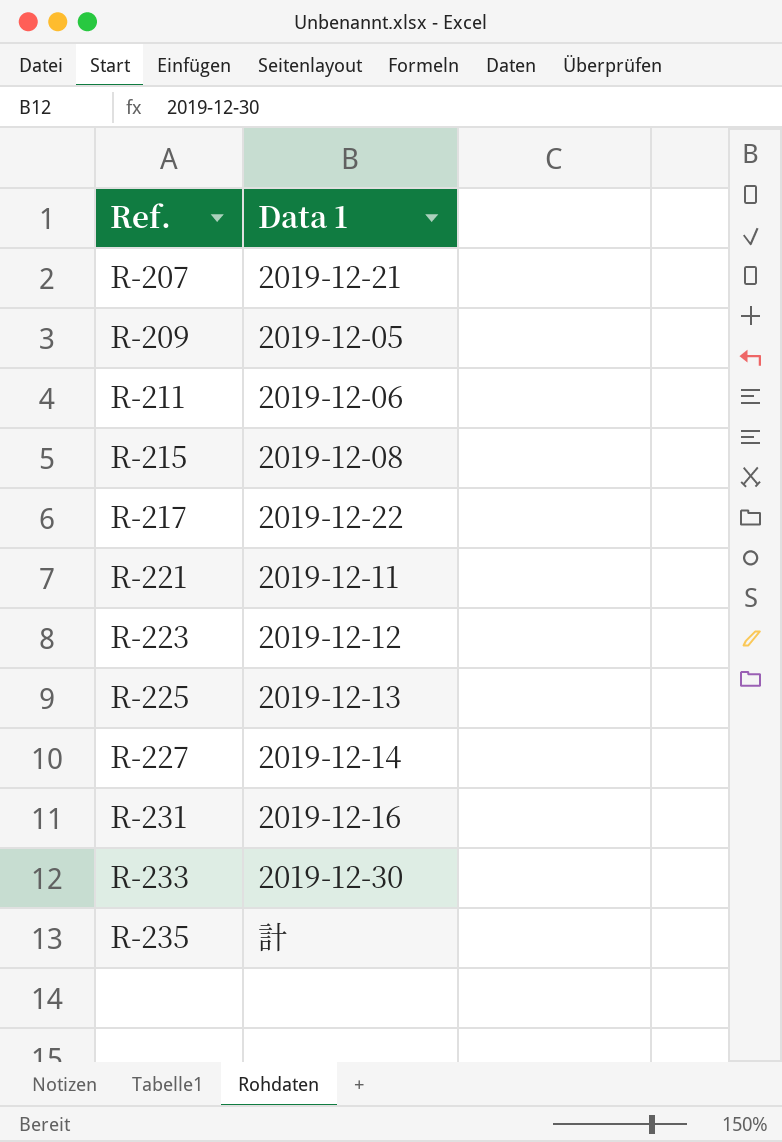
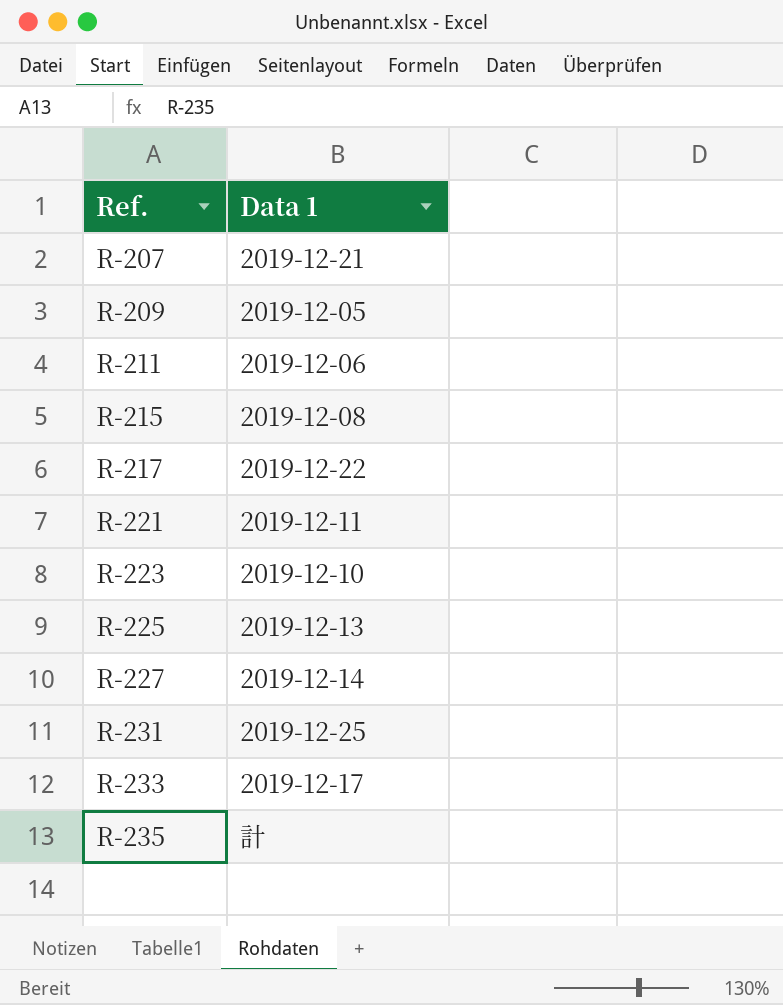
R-223 | Data 1: 2019-12-12 -> 2019-12-10
R-231 | Data 1: 2019-12-16 -> 2019-12-25
R-233 | Data 1: 2019-12-30 -> 2019-12-17

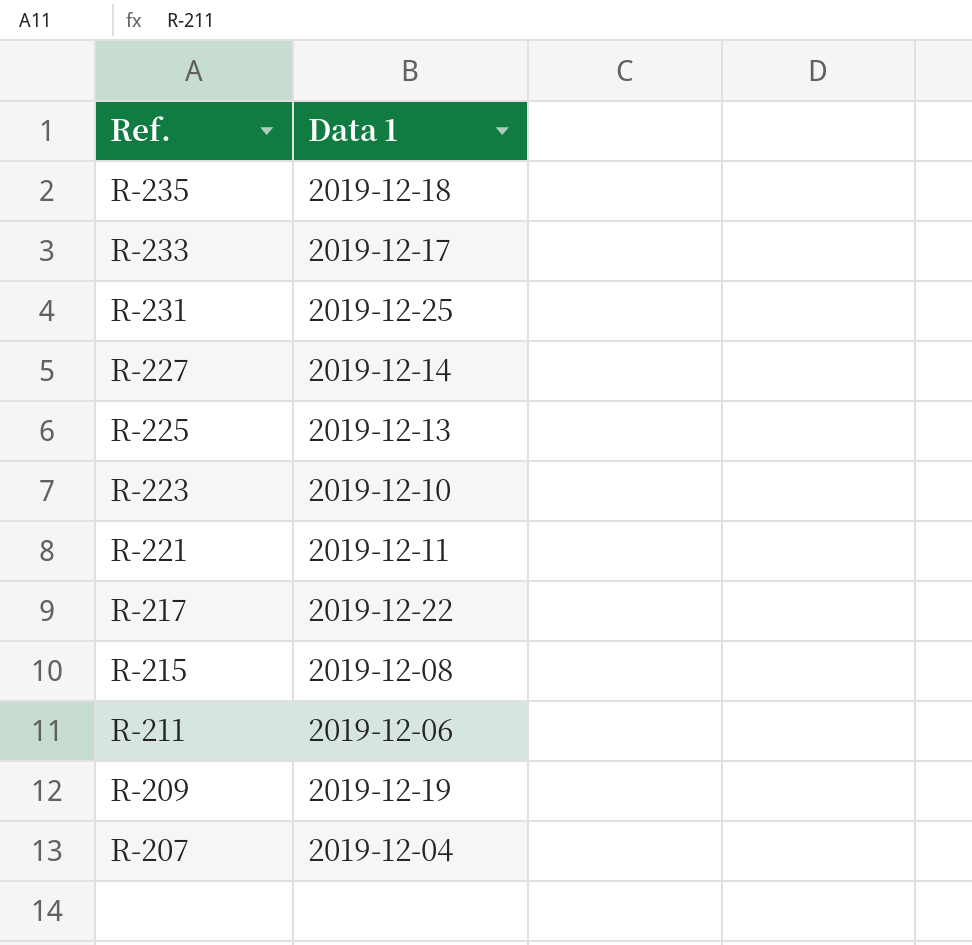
row order: Ref. ascending -> Ref. descending
R-235 | Data 1: 計 -> 2019-12-18
R-209 | Data 1: 2019-12-05 -> 2019-12-19
R-207 | Data 1: 2019-12-21 -> 2019-12-04

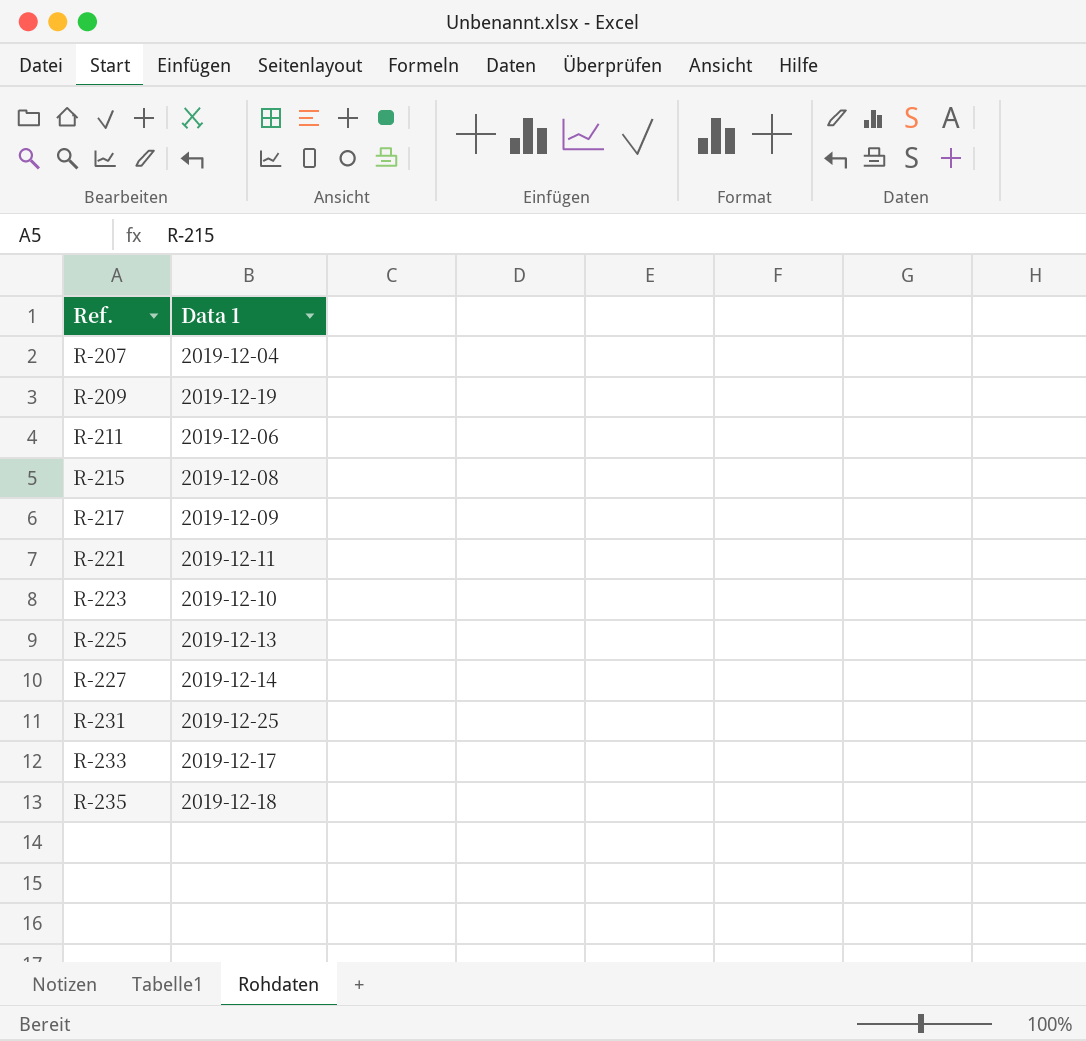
row order: Ref. descending -> Ref. ascending
R-217 | Data 1: 2019-12-22 -> 2019-12-09

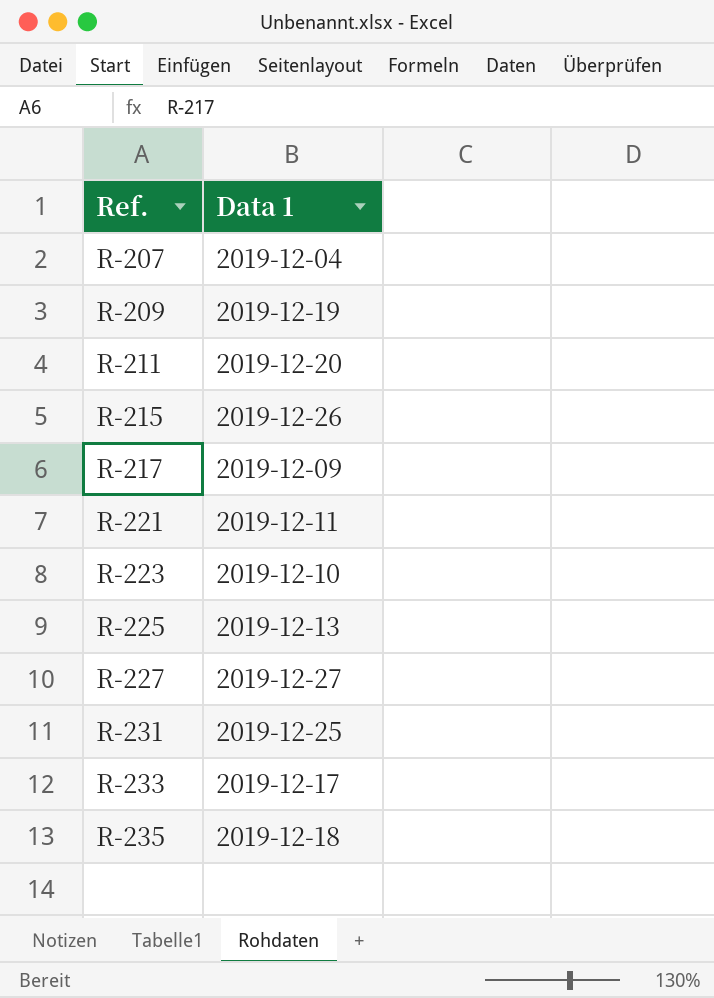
R-211 | Data 1: 2019-12-06 -> 2019-12-20
R-215 | Data 1: 2019-12-08 -> 2019-12-26
R-227 | Data 1: 2019-12-14 -> 2019-12-27

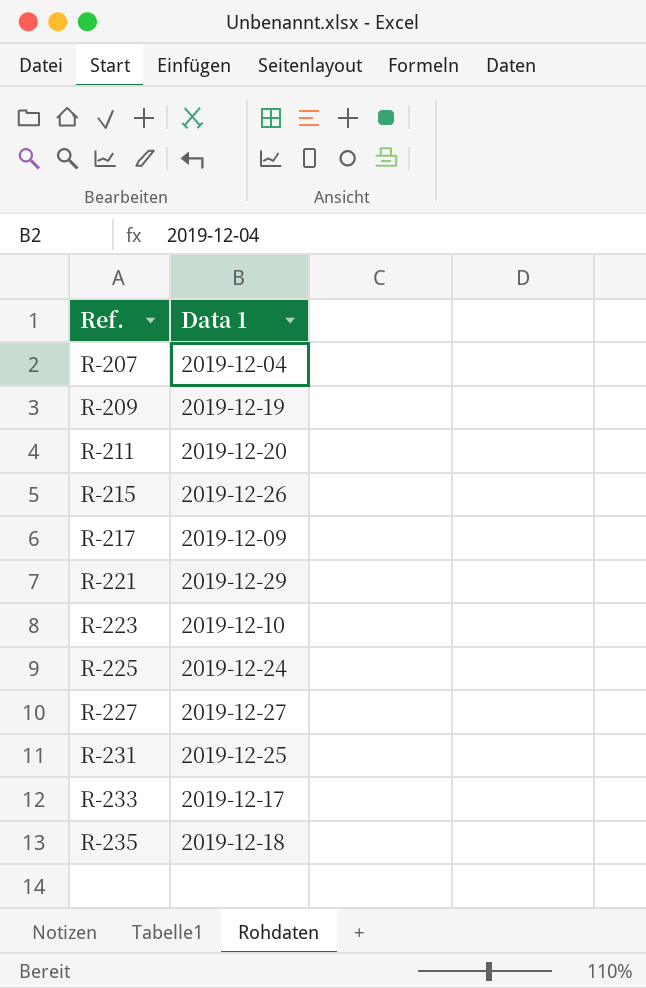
R-221 | Data 1: 2019-12-11 -> 2019-12-29
R-225 | Data 1: 2019-12-13 -> 2019-12-24

